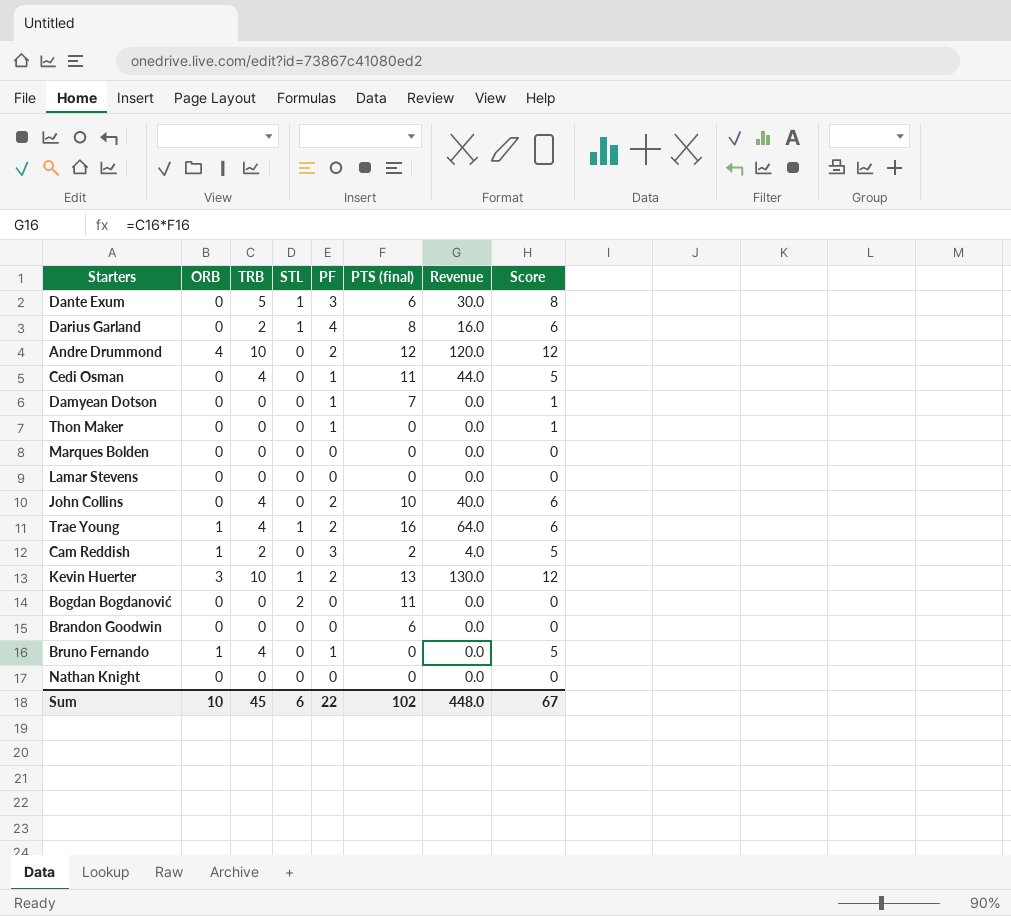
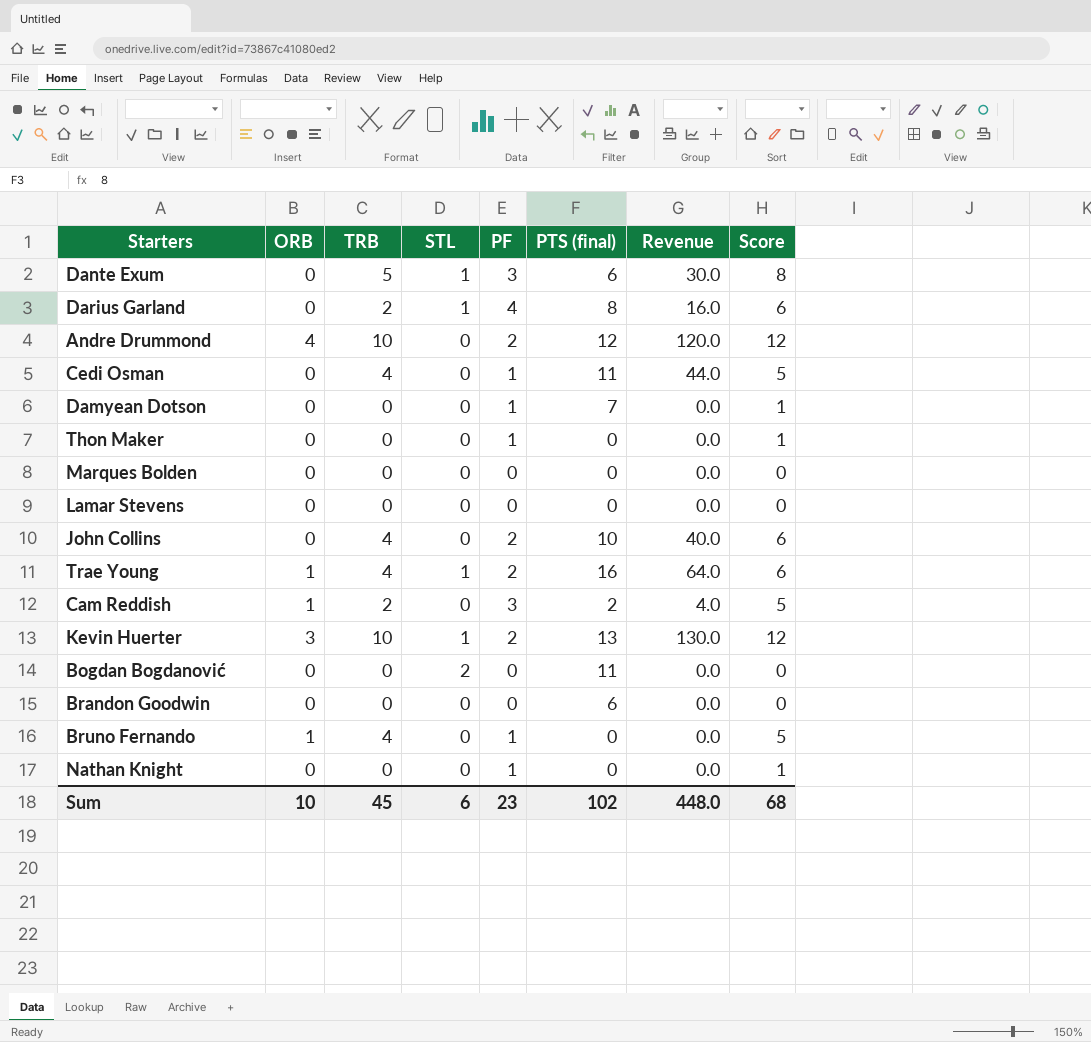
Nathan Knight | PF: 0 -> 1
Nathan Knight | Score: 0 -> 1
Sum | PF: 22 -> 23
Sum | Score: 67 -> 68

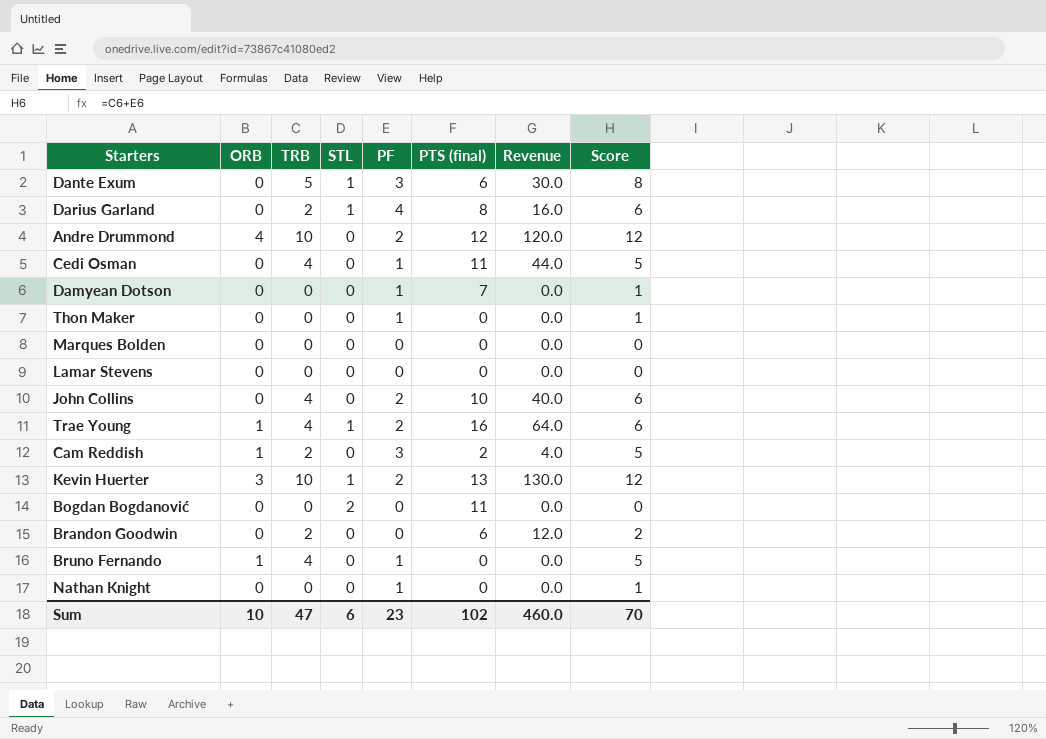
Brandon Goodwin | TRB: 0 -> 2
Brandon Goodwin | Revenue: 0.0 -> 12.0
Brandon Goodwin | Score: 0 -> 2
Sum | TRB: 45 -> 47
Sum | Revenue: 448.0 -> 460.0
Sum | Score: 68 -> 70

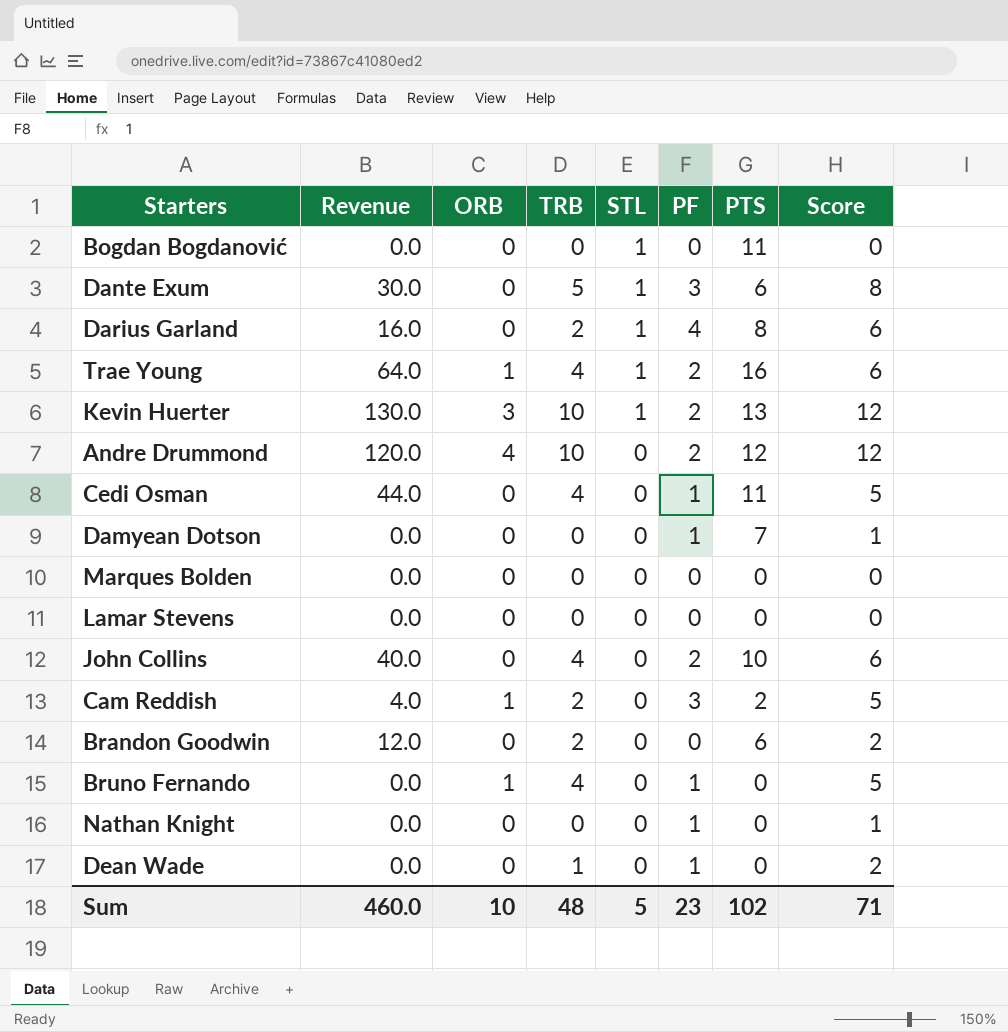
row order: none -> STL descending
column Revenue | position: 7 -> 2
column name: PTS (final) -> PTS
row Thon Maker: 0 | 0 | 0 | 1 | 0 | 0.0 | 1 -> none
Bogdan Bogdanović | STL: 2 -> 1
row Dean Wade: none -> 0.0 | 0 | 1 | 0 | 1 | 0 | 2
Sum | TRB: 47 -> 48
Sum | STL: 6 -> 5
Sum | Score: 70 -> 71

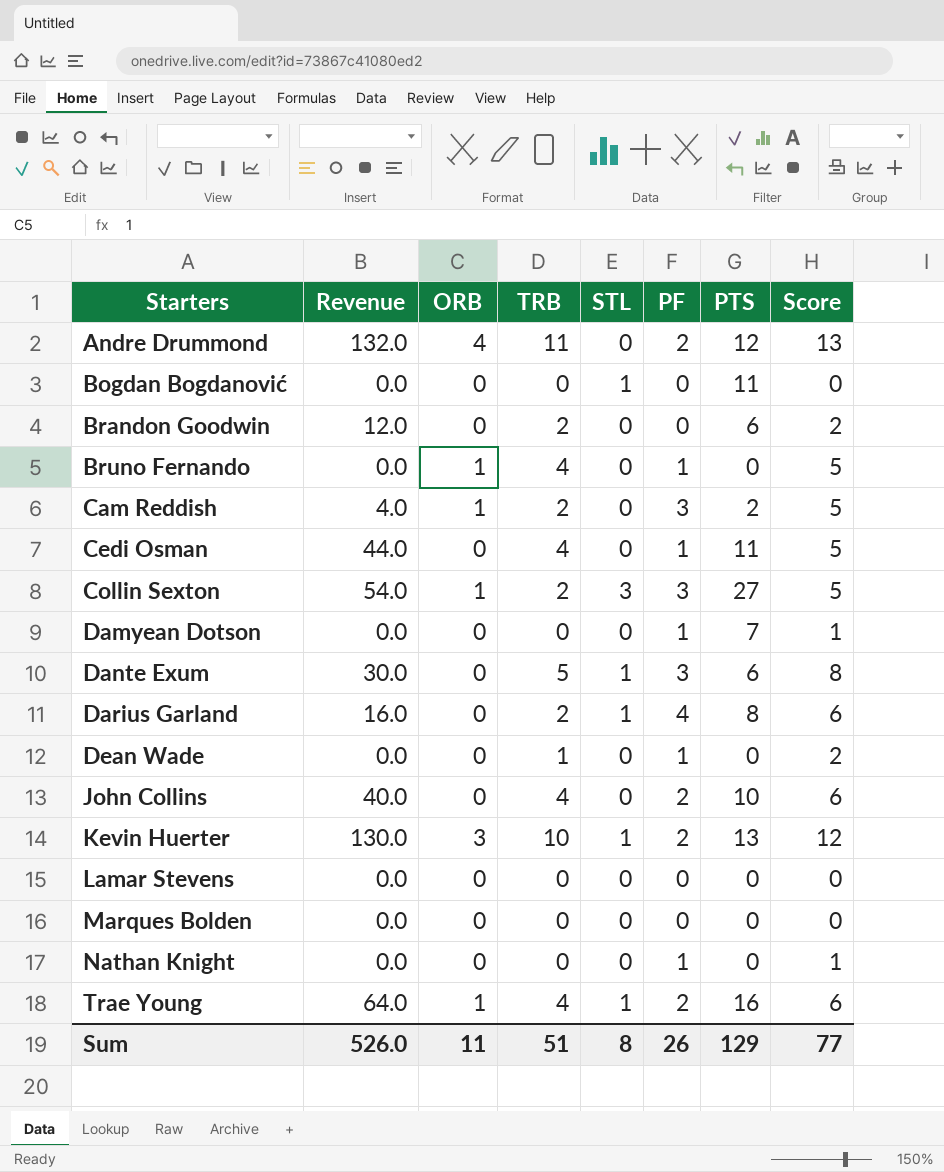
row order: STL descending -> Starters ascending
Andre Drummond | Revenue: 120.0 -> 132.0
Andre Drummond | TRB: 10 -> 11
Andre Drummond | Score: 12 -> 13
row Collin Sexton: none -> 54.0 | 1 | 2 | 3 | 3 | 27 | 5
Sum | Revenue: 460.0 -> 526.0
Sum | ORB: 10 -> 11
Sum | TRB: 48 -> 51
Sum | STL: 5 -> 8
Sum | PF: 23 -> 26
Sum | PTS: 102 -> 129
Sum | Score: 71 -> 77

